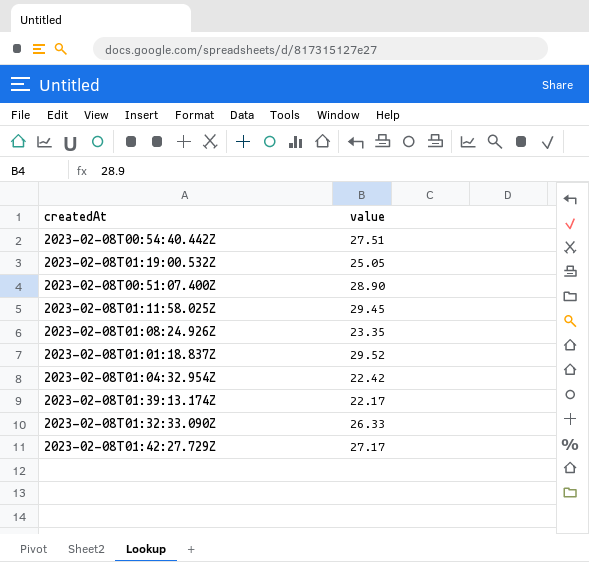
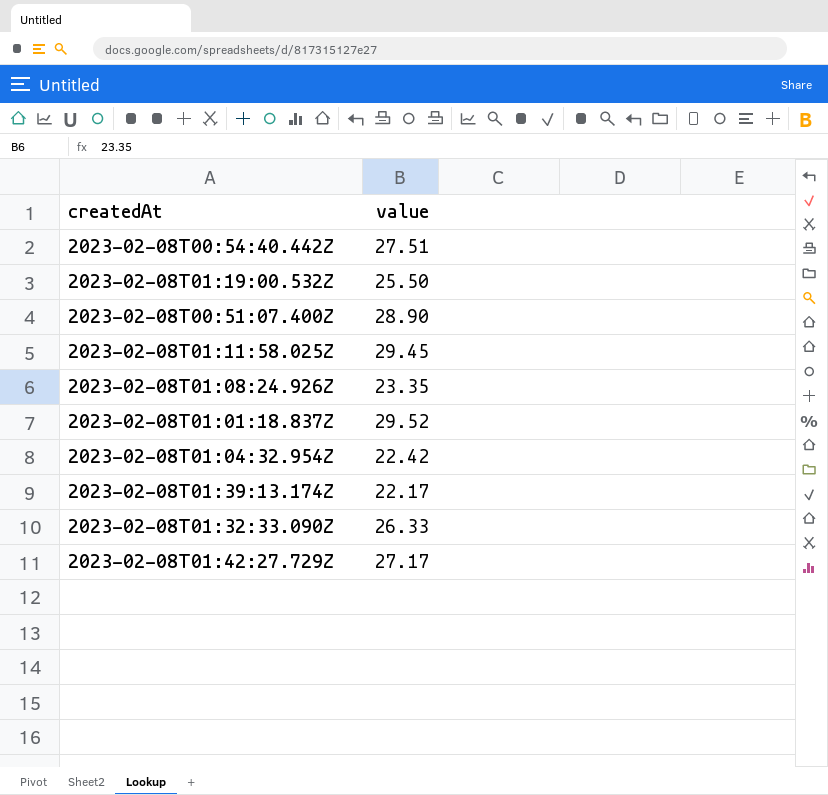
2023-02-08T01:19:00.532Z | value: 25.05 -> 25.50

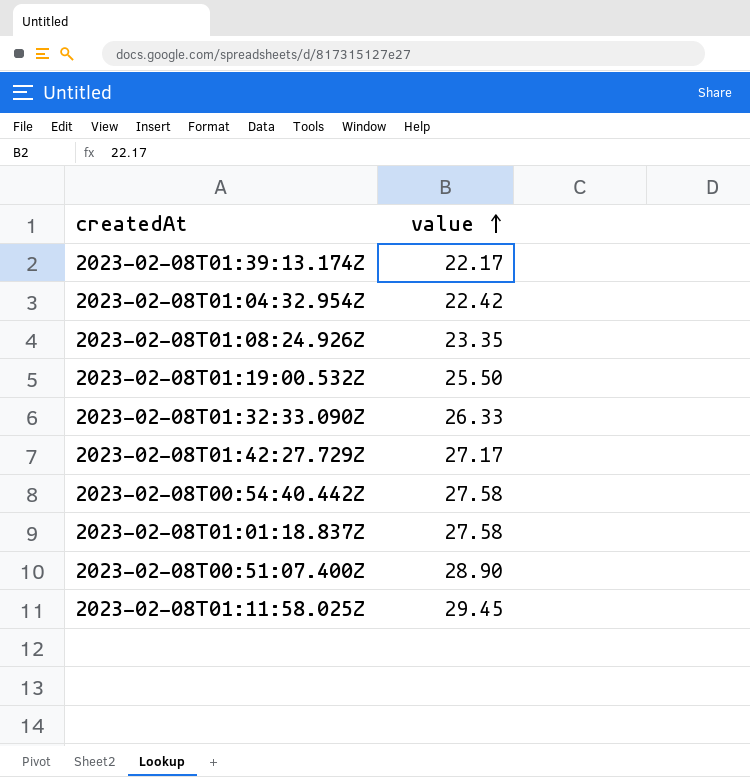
row order: none -> value ascending
2023-02-08T00:54:40.442Z | value: 27.51 -> 27.58
2023-02-08T01:01:18.837Z | value: 29.52 -> 27.58

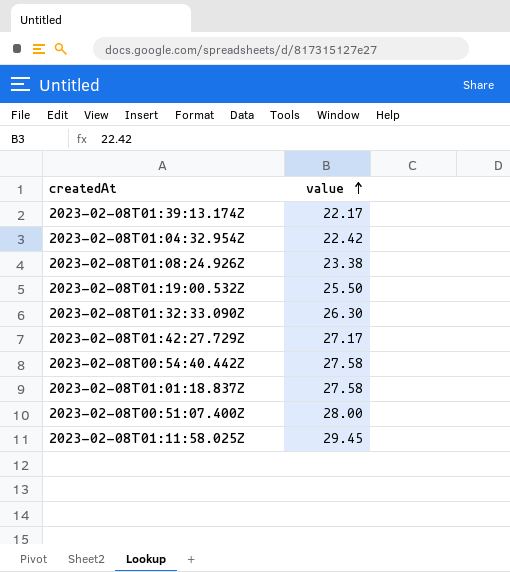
2023-02-08T01:08:24.926Z | value: 23.35 -> 23.38
2023-02-08T01:32:33.090Z | value: 26.33 -> 26.30
2023-02-08T00:51:07.400Z | value: 28.90 -> 28.00

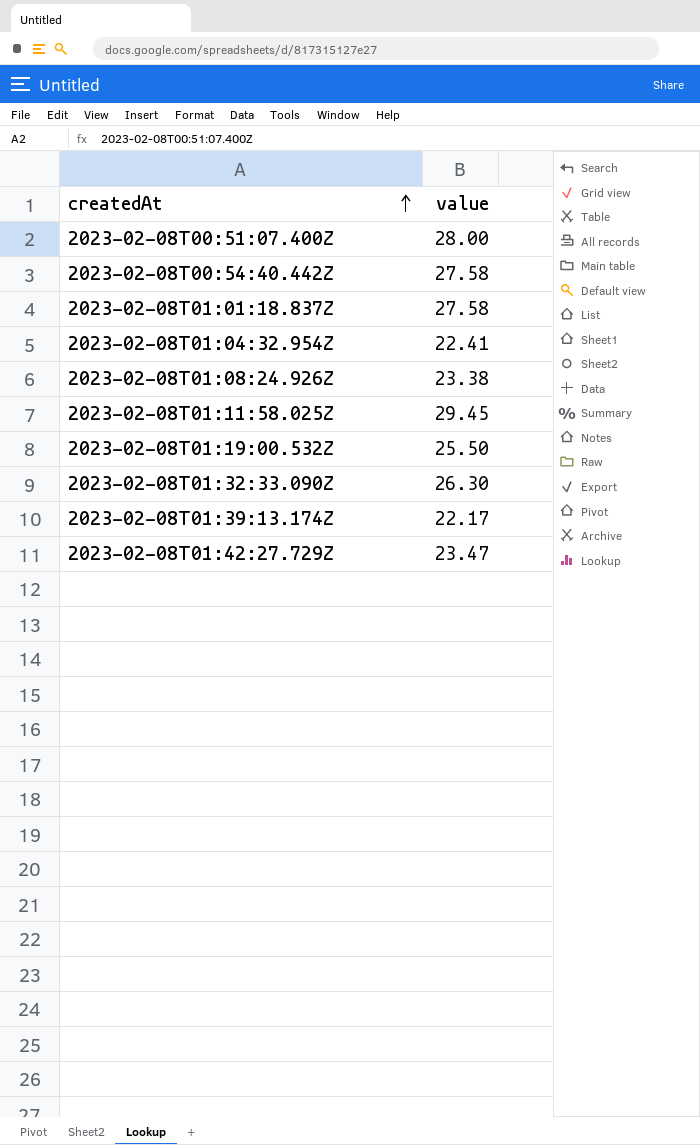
row order: value ascending -> createdAt ascending
2023-02-08T01:04:32.954Z | value: 22.42 -> 22.41
2023-02-08T01:42:27.729Z | value: 27.17 -> 23.47

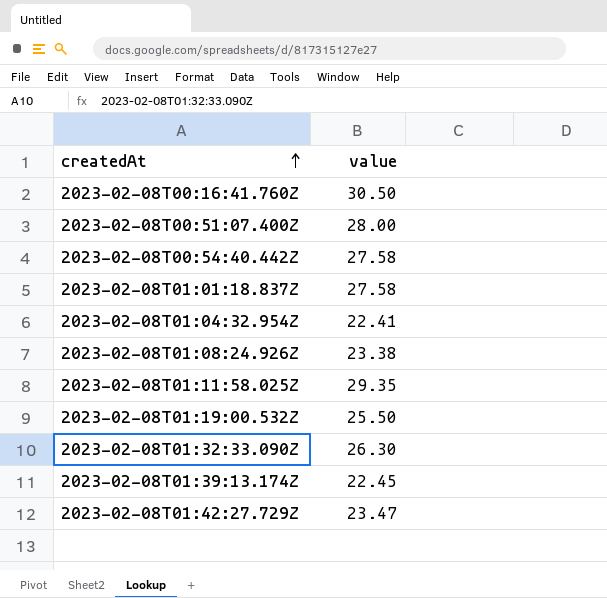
row 2023-02-08T00:16:41.760Z: none -> 30.50
2023-02-08T01:11:58.025Z | value: 29.45 -> 29.35
2023-02-08T01:39:13.174Z | value: 22.17 -> 22.45

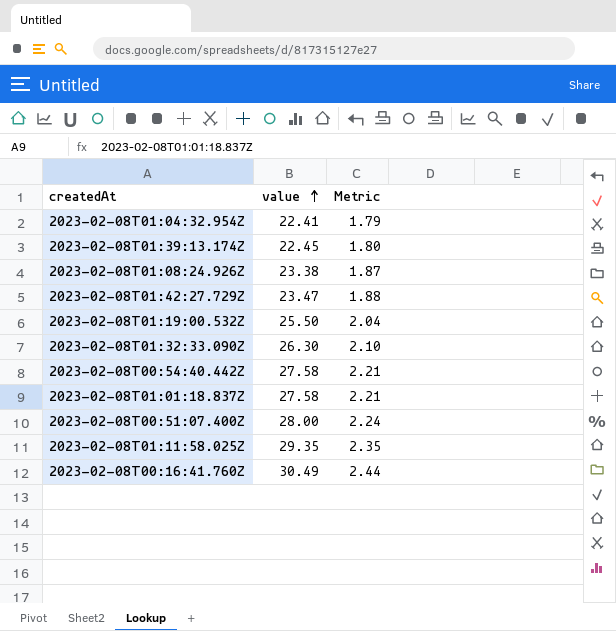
row order: createdAt ascending -> value ascending
column Metric | formula: none -> [value] * 0.08
2023-02-08T00:16:41.760Z | value: 30.50 -> 30.49

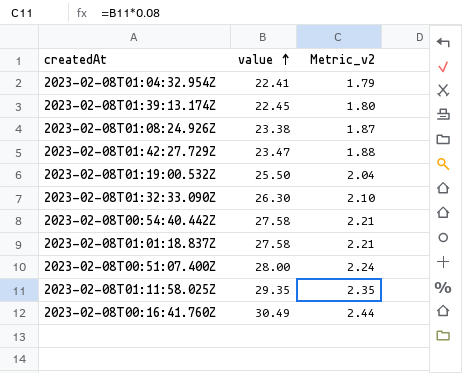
column name: Metric -> Metric_v2

